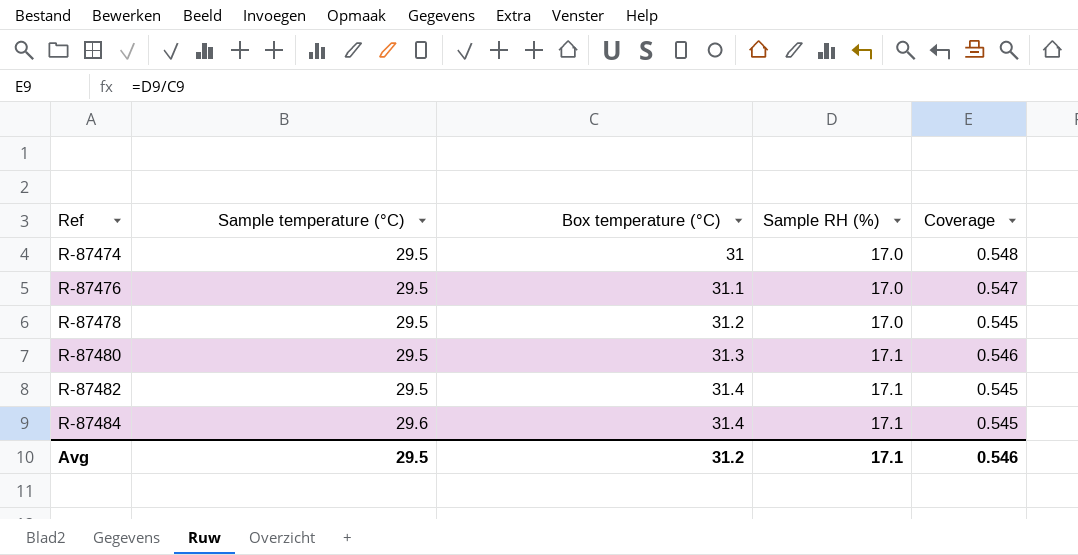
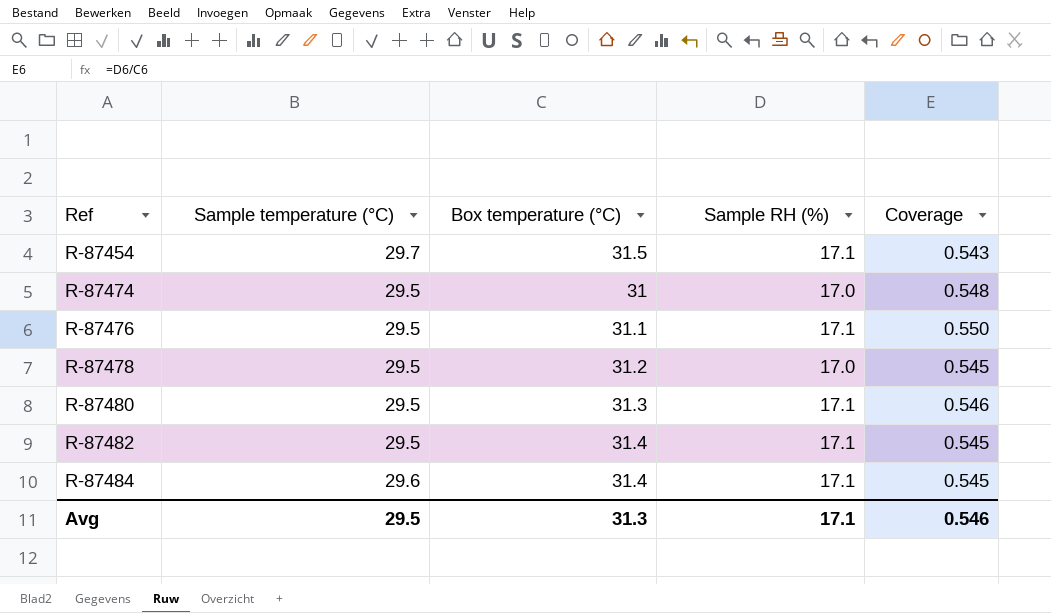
row R-87454: none -> 29.7 | 31.5 | 17.1 | 0.543
R-87476 | Sample RH (%): 17.0 -> 17.1
R-87476 | Coverage: 0.547 -> 0.550
Avg | Box temperature (°C): 31.2 -> 31.3

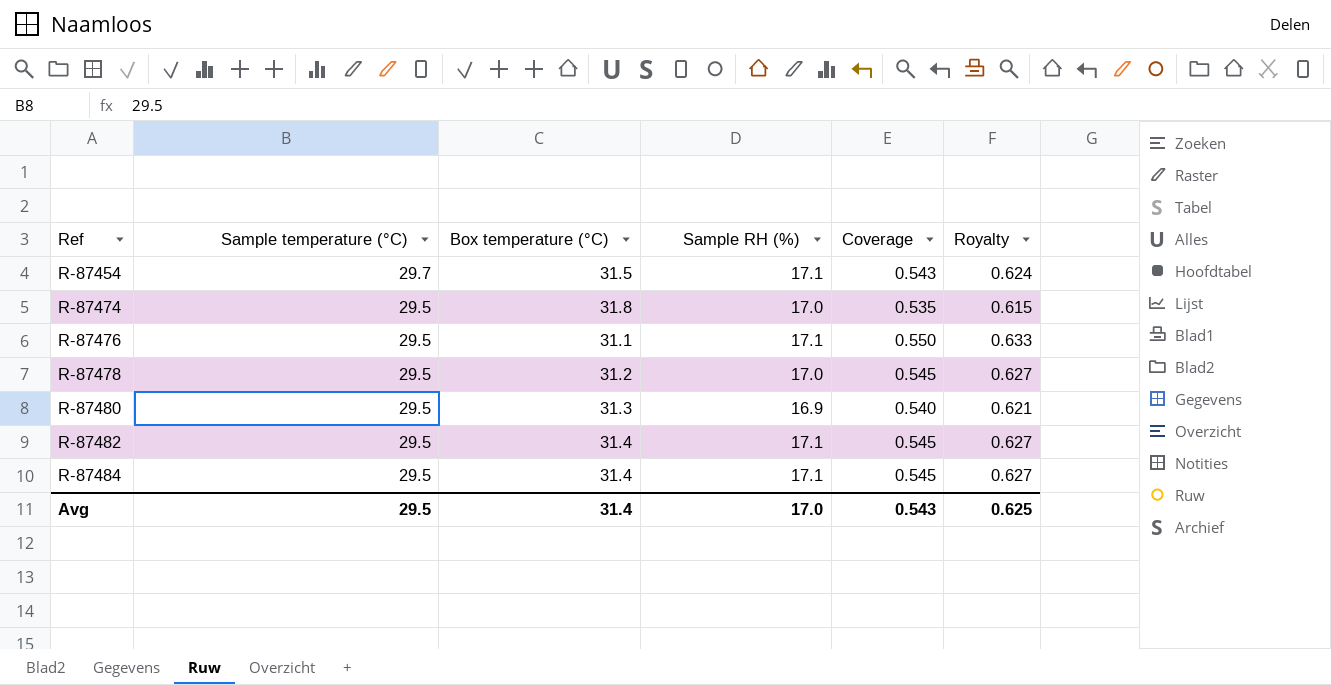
column Royalty | formula: none -> [Coverage] * 1.15
R-87474 | Box temperature (°C): 31 -> 31.8
R-87474 | Coverage: 0.548 -> 0.535
R-87480 | Sample RH (%): 17.1 -> 16.9
R-87480 | Coverage: 0.546 -> 0.540
R-87484 | Sample temperature (°C): 29.6 -> 29.5
Avg | Box temperature (°C): 31.3 -> 31.4
Avg | Sample RH (%): 17.1 -> 17.0
Avg | Coverage: 0.546 -> 0.543

